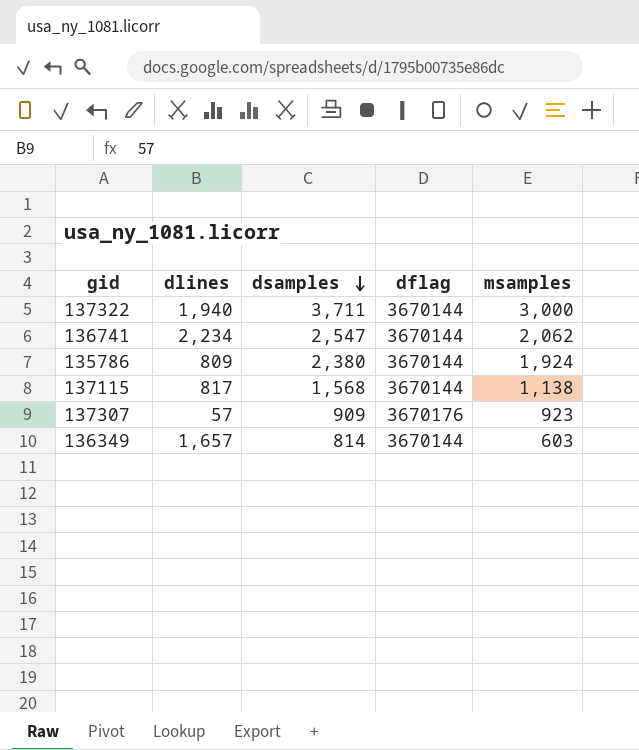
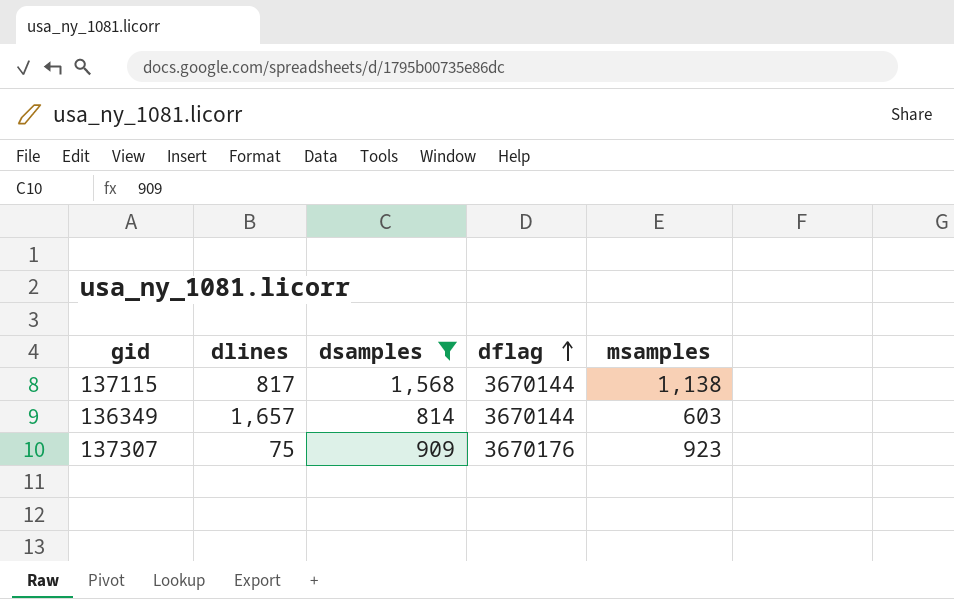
filter: none -> dsamples <= 1,568
row order: dsamples descending -> dflag ascending
137307 | dlines: 57 -> 75

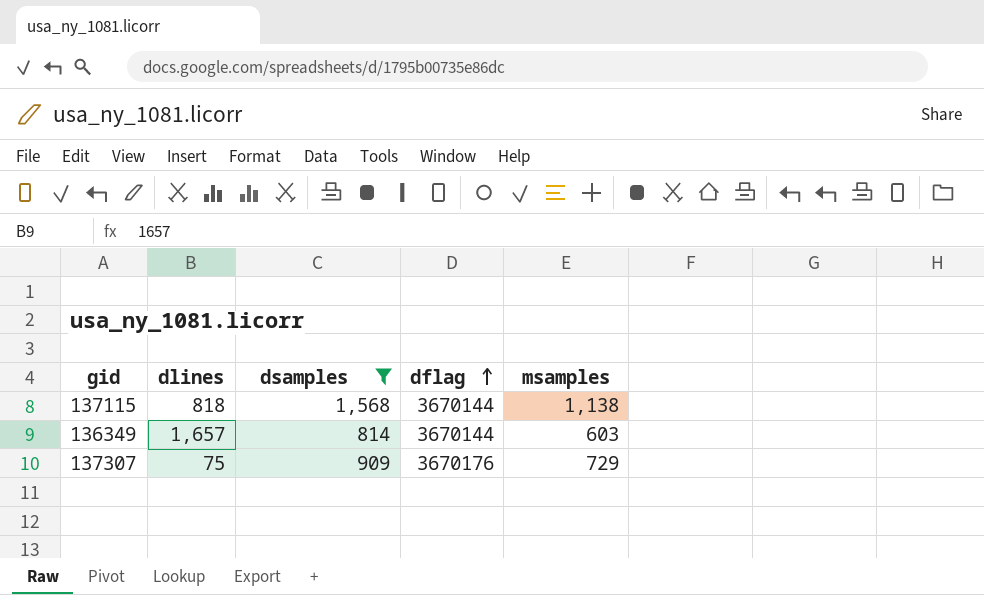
137115 | dlines: 817 -> 818
137307 | msamples: 923 -> 729

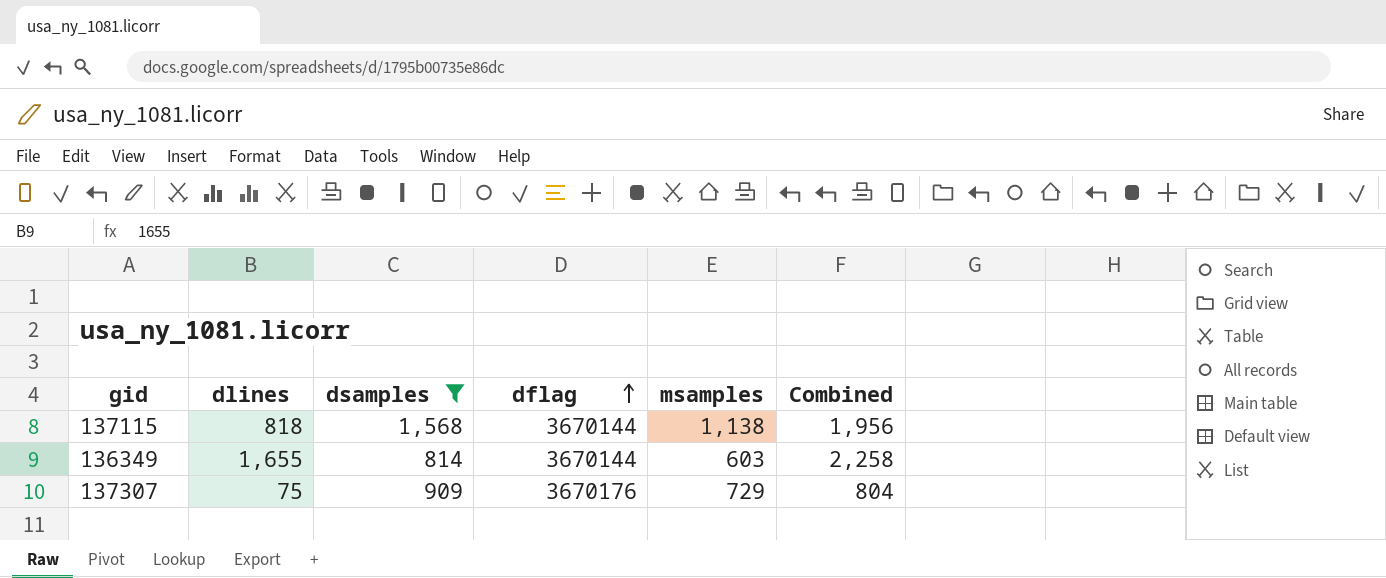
column Combined | formula: none -> [dlines] + [msamples]
136349 | dlines: 1,657 -> 1,655

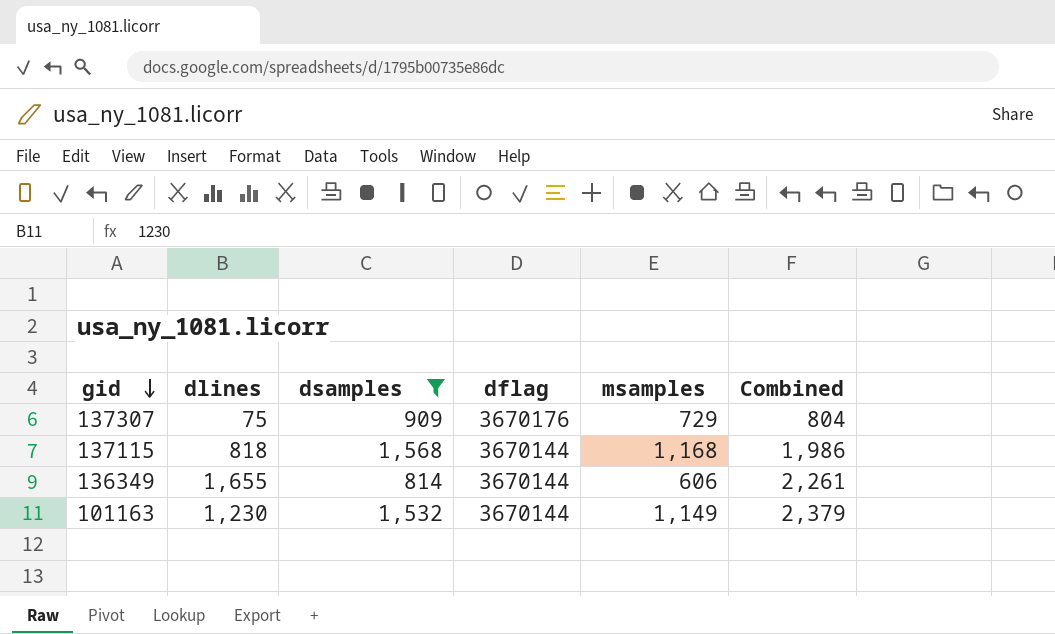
row order: dflag ascending -> gid descending
137115 | msamples: 1,138 -> 1,168
137115 | Combined: 1,956 -> 1,986
136349 | msamples: 603 -> 606
136349 | Combined: 2,258 -> 2,261
row 101163: none -> 1,230 | 1,532 | 3670144 | 1,149 | 2,379

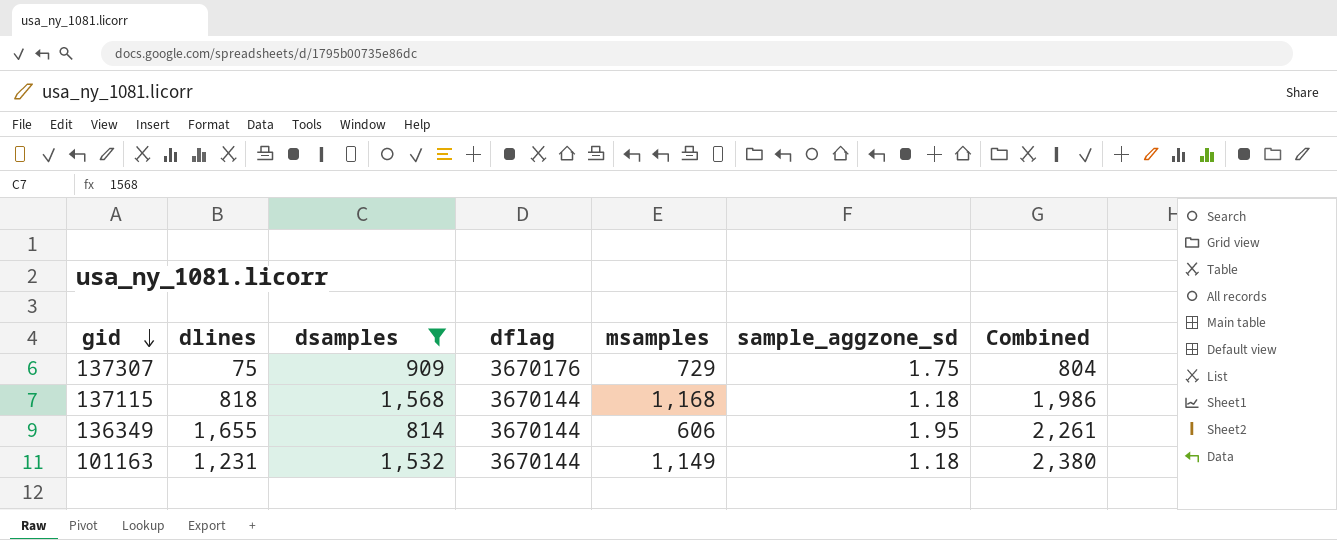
column sample_aggzone_sd | position: none -> 6
101163 | dlines: 1,230 -> 1,231
101163 | Combined: 2,379 -> 2,380

